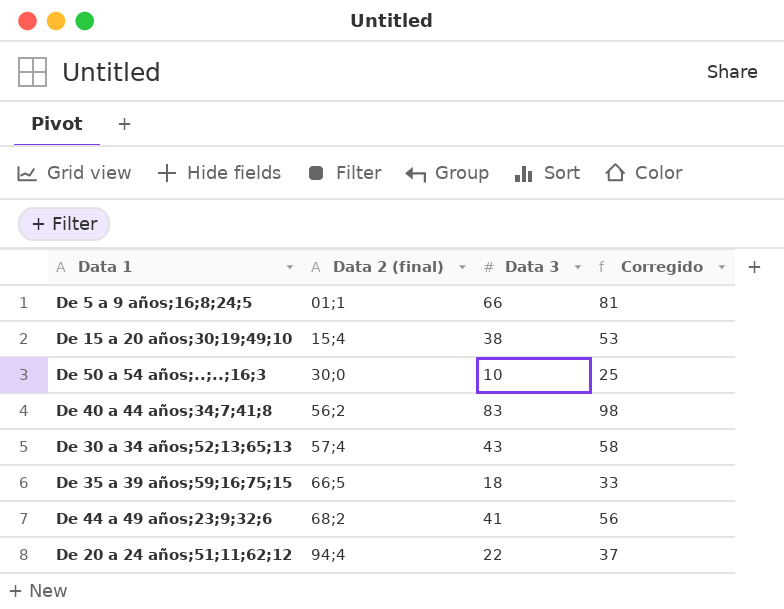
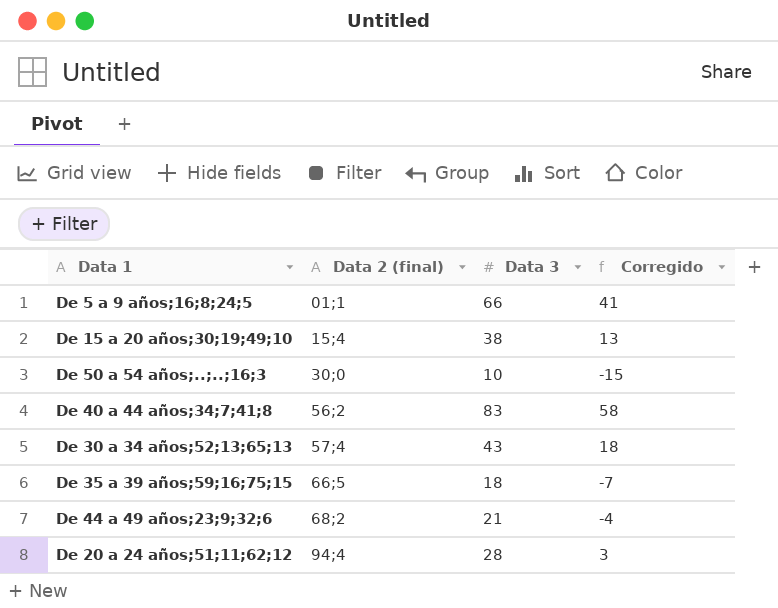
column Corregido | formula: [Data 3] + 15 -> [Data 3] - 25
De 44 a 49 años;23;9;32;6 | Data 3: 41 -> 21
De 20 a 24 años;51;11;62;12 | Data 3: 22 -> 28

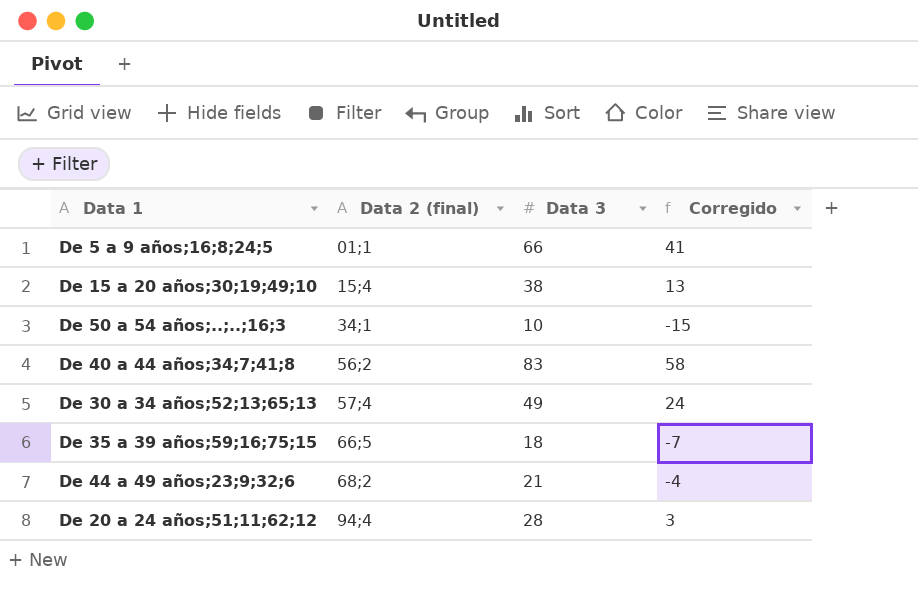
De 50 a 54 años;..;..;16;3 | Data 2 (final): 30;0 -> 34;1
De 30 a 34 años;52;13;65;13 | Data 3: 43 -> 49
De 30 a 34 años;52;13;65;13 | Corregido: 18 -> 24

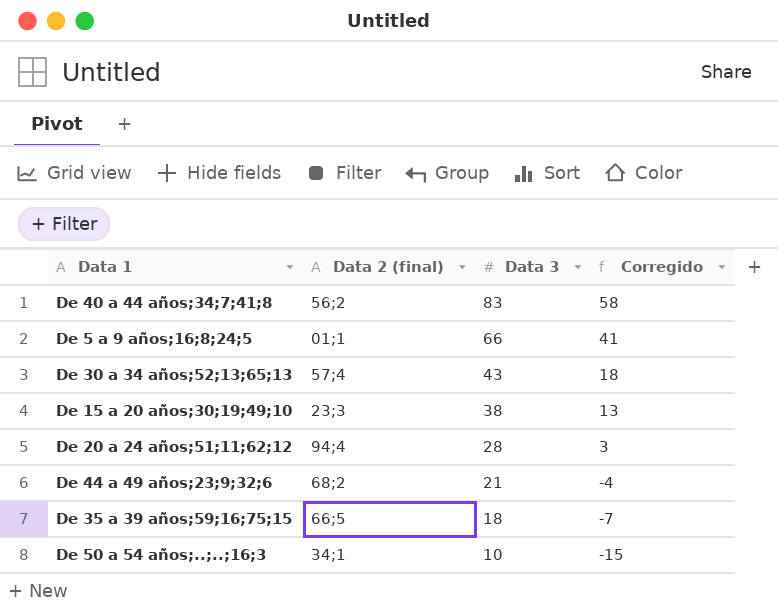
row order: Data 2 (final) ascending -> Data 3 descending
De 30 a 34 años;52;13;65;13 | Data 3: 49 -> 43
De 30 a 34 años;52;13;65;13 | Corregido: 24 -> 18
De 15 a 20 años;30;19;49;10 | Data 2 (final): 15;4 -> 23;3

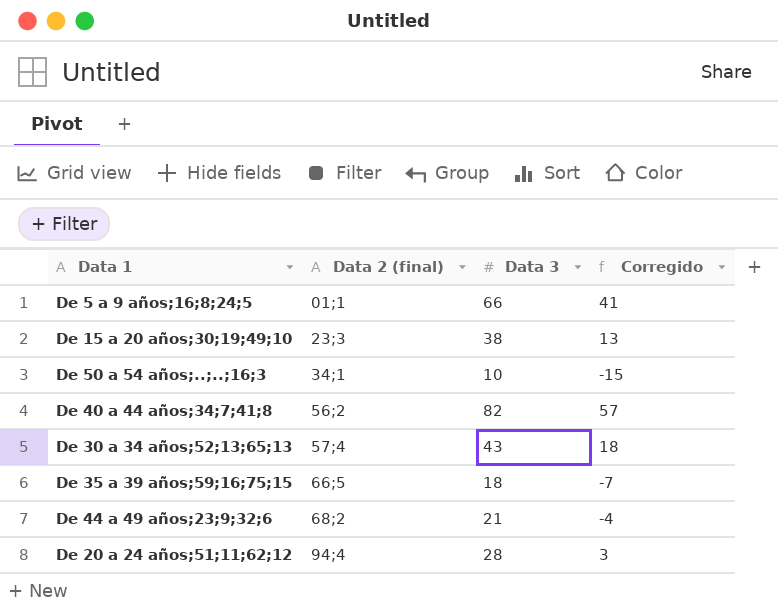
row order: Data 3 descending -> Data 2 (final) ascending
De 40 a 44 años;34;7;41;8 | Data 3: 83 -> 82
De 40 a 44 años;34;7;41;8 | Corregido: 58 -> 57

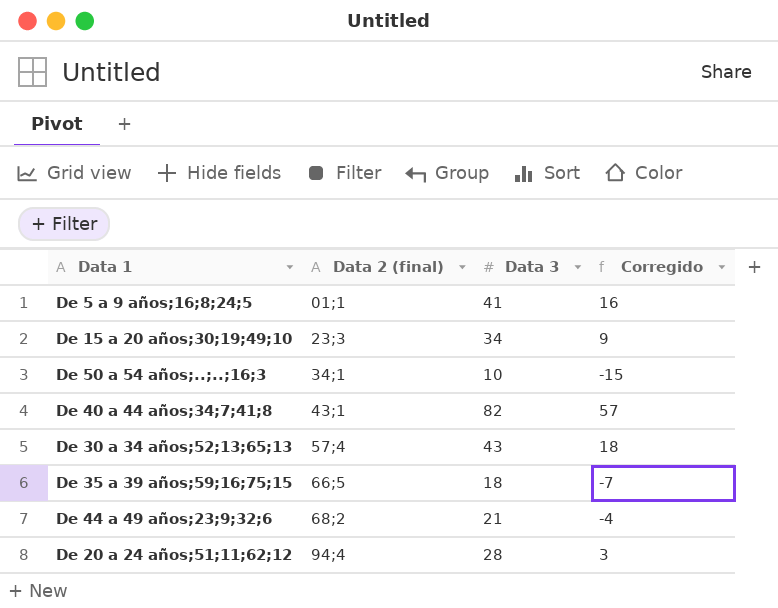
De 5 a 9 años;16;8;24;5 | Data 3: 66 -> 41
De 5 a 9 años;16;8;24;5 | Corregido: 41 -> 16
De 15 a 20 años;30;19;49;10 | Data 3: 38 -> 34
De 15 a 20 años;30;19;49;10 | Corregido: 13 -> 9
De 40 a 44 años;34;7;41;8 | Data 2 (final): 56;2 -> 43;1

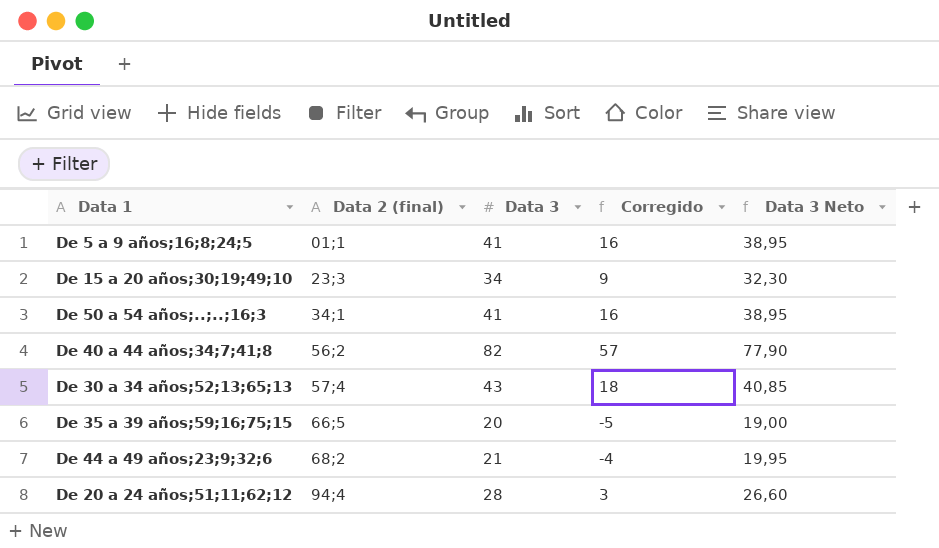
column Data 3 Neto | formula: none -> [Data 3] * 0,95
De 50 a 54 años;..;..;16;3 | Data 3: 10 -> 41
De 50 a 54 años;..;..;16;3 | Corregido: -15 -> 16
De 40 a 44 años;34;7;41;8 | Data 2 (final): 43;1 -> 56;2
De 35 a 39 años;59;16;75;15 | Data 3: 18 -> 20
De 35 a 39 años;59;16;75;15 | Corregido: -7 -> -5

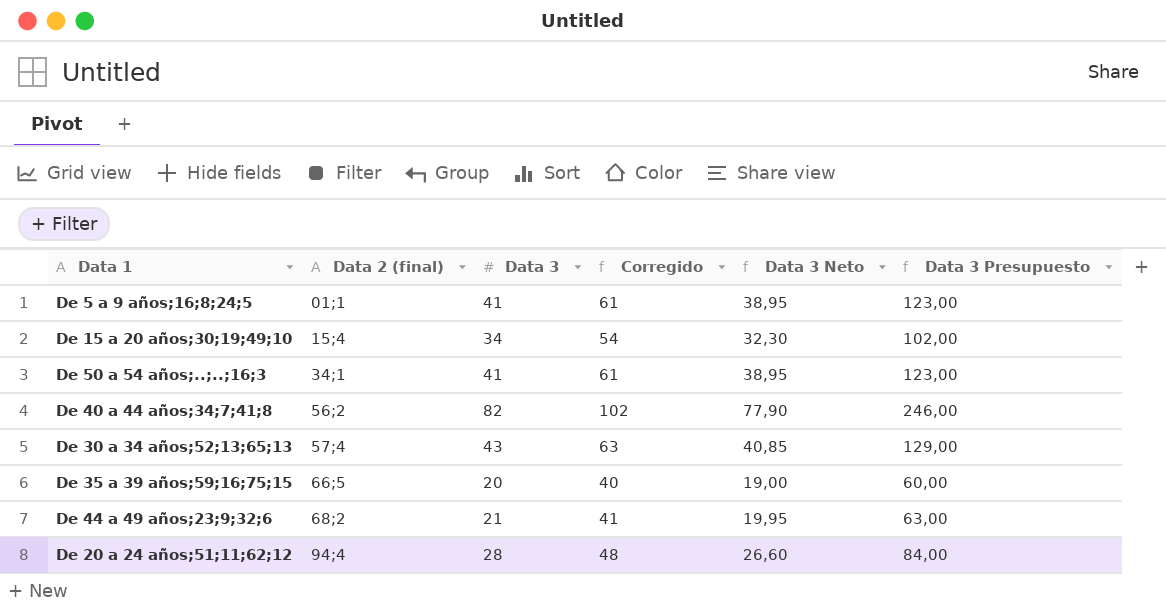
column Corregido | formula: [Data 3] - 25 -> [Data 3] + 20
column Data 3 Presupuesto | formula: none -> [Data 3] * 3
De 15 a 20 años;30;19;49;10 | Data 2 (final): 23;3 -> 15;4

